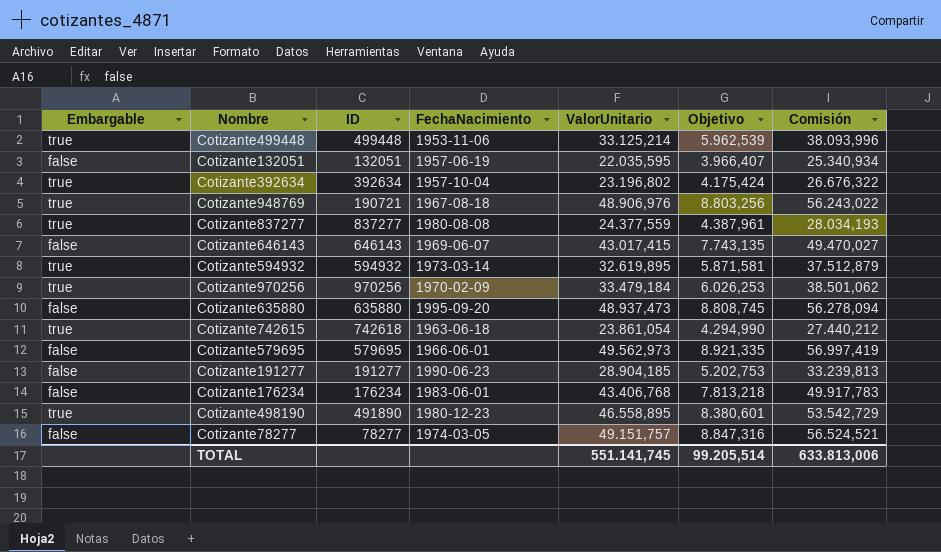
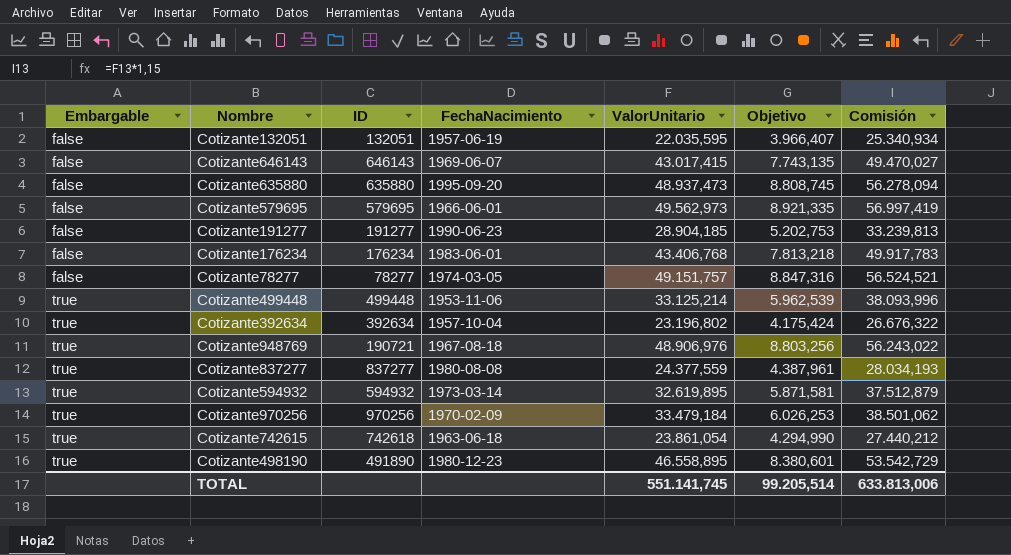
row order: none -> Embargable ascending

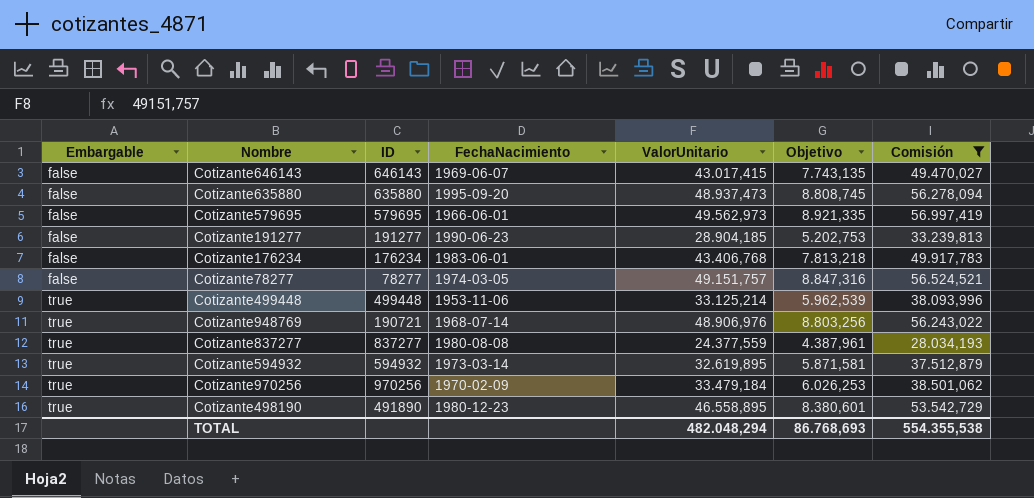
filter: none -> Comisión >= 28.034,193
Cotizante948769 | FechaNacimiento: 1967-08-18 -> 1968-07-14
TOTAL | ValorUnitario: 551.141,745 -> 482.048,294
TOTAL | Objetivo: 99.205,514 -> 86.768,693
TOTAL | Comisión: 633.813,006 -> 554.355,538

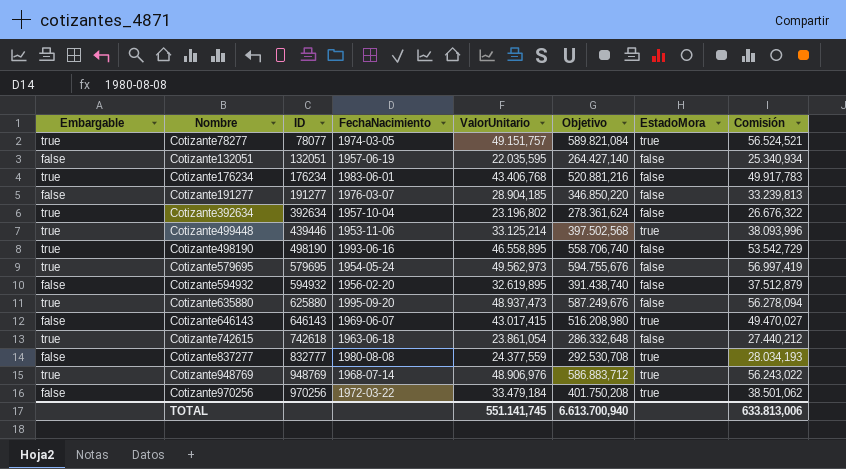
filter: Comisión >= 28.034,193 -> none
row order: Embargable ascending -> ID ascending
column Objetivo | formula: [ValorUnitario] * 0,18 -> [ValorUnitario] * 12
column EstadoMora | position: none -> 7
Cotizante78277 | Embargable: false -> true
Cotizante78277 | ID: 78277 -> 78077
Cotizante176234 | Embargable: false -> true
Cotizante191277 | FechaNacimiento: 1990-06-23 -> 1976-03-07
Cotizante499448 | ID: 499448 -> 439446
Cotizante498190 | ID: 491890 -> 498190
Cotizante498190 | FechaNacimiento: 1980-12-23 -> 1993-06-16
Cotizante579695 | Embargable: false -> true
Cotizante579695 | FechaNacimiento: 1966-06-01 -> 1954-05-24
Cotizante594932 | Embargable: true -> false
Cotizante594932 | FechaNacimiento: 1973-03-14 -> 1956-02-20
Cotizante635880 | Embargable: false -> true
Cotizante635880 | ID: 635880 -> 625880
Cotizante837277 | Embargable: true -> false
Cotizante837277 | ID: 837277 -> 832777
Cotizante948769 | ID: 190721 -> 948769
Cotizante970256 | Embargable: true -> false
Cotizante970256 | FechaNacimiento: 1970-02-09 -> 1972-03-22
TOTAL | ValorUnitario: 482.048,294 -> 551.141,745
TOTAL | Objetivo: 86.768,693 -> 6.613.700,940
TOTAL | Comisión: 554.355,538 -> 633.813,006

